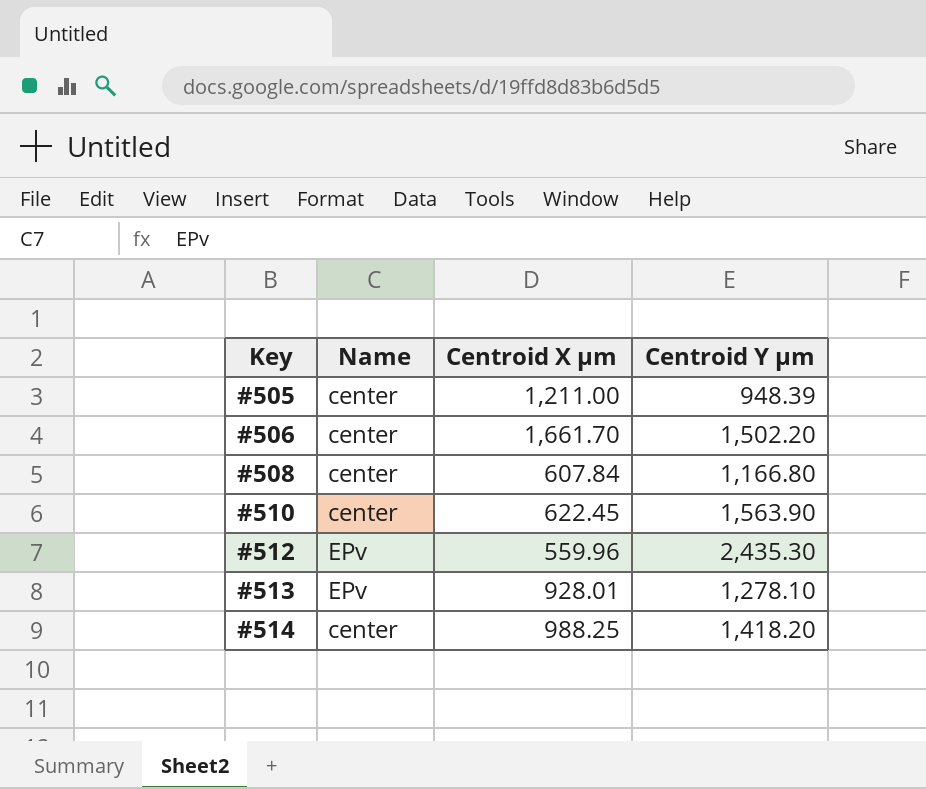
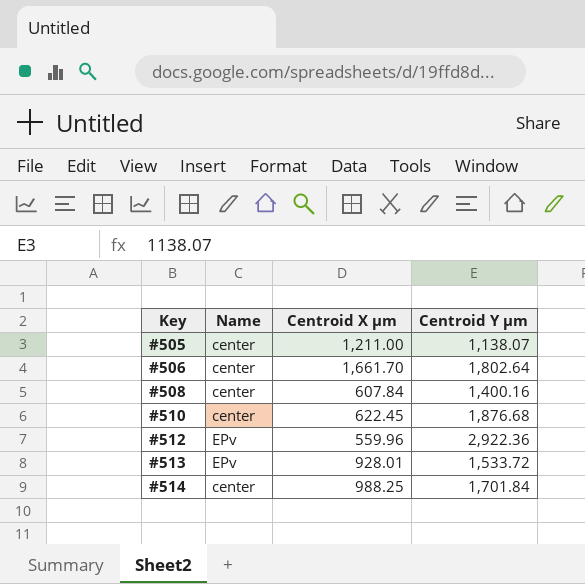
#505 | Centroid Y µm: 948.39 -> 1,138.07
#506 | Centroid Y µm: 1,502.20 -> 1,802.64
#508 | Centroid Y µm: 1,166.80 -> 1,400.16
#510 | Centroid Y µm: 1,563.90 -> 1,876.68
#512 | Centroid Y µm: 2,435.30 -> 2,922.36
#513 | Centroid Y µm: 1,278.10 -> 1,533.72
#514 | Centroid Y µm: 1,418.20 -> 1,701.84

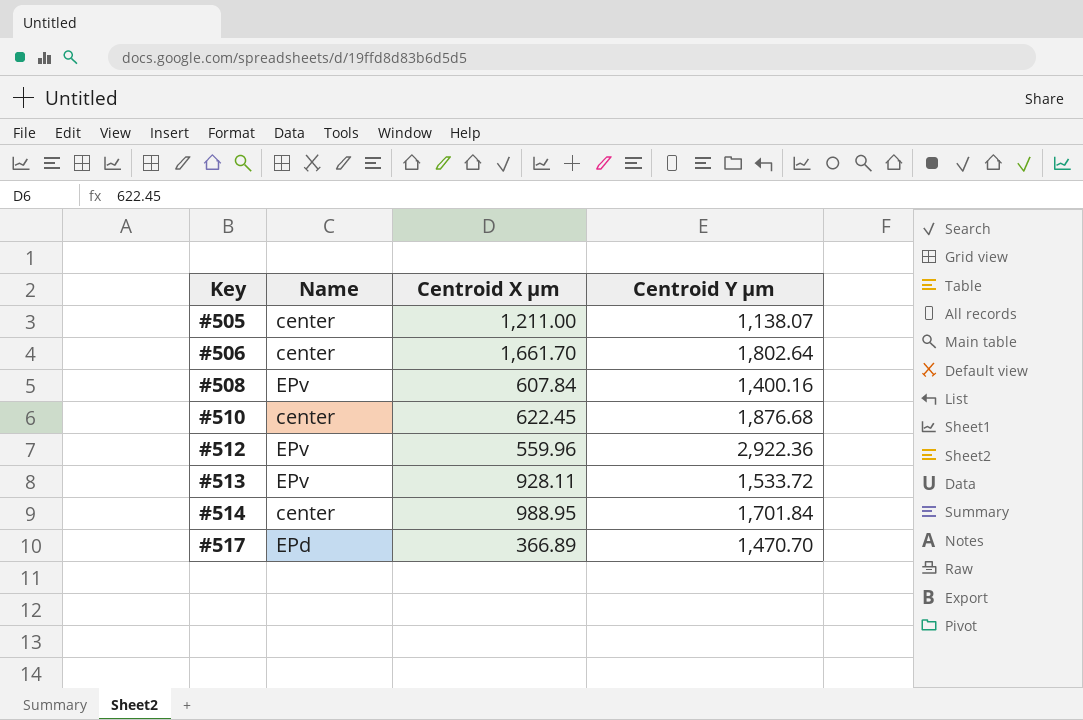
#508 | Name: center -> EPv
#513 | Centroid X µm: 928.01 -> 928.11
#514 | Centroid X µm: 988.25 -> 988.95
row #517: none -> EPd | 366.89 | 1,470.70

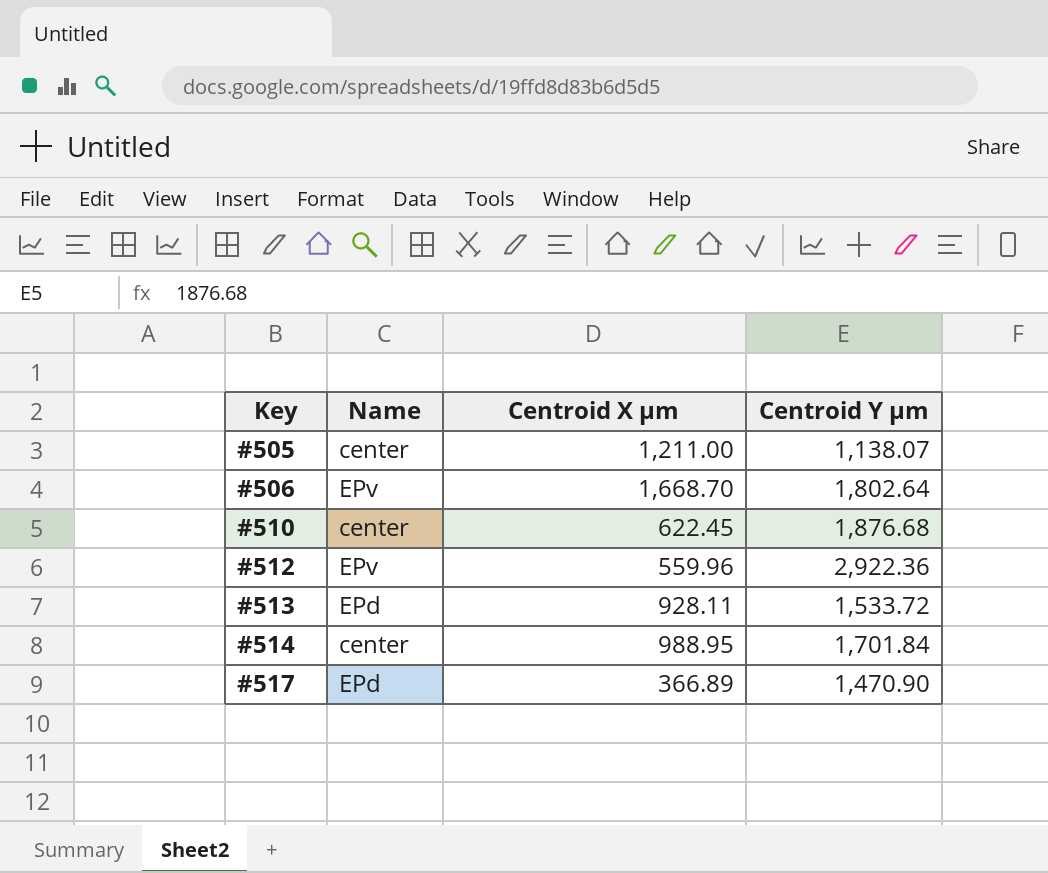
row #508: EPv | 607.84 | 1,400.16 -> none
#506 | Name: center -> EPv
#506 | Centroid X µm: 1,661.70 -> 1,668.70
#513 | Name: EPv -> EPd
#517 | Centroid Y µm: 1,470.70 -> 1,470.90

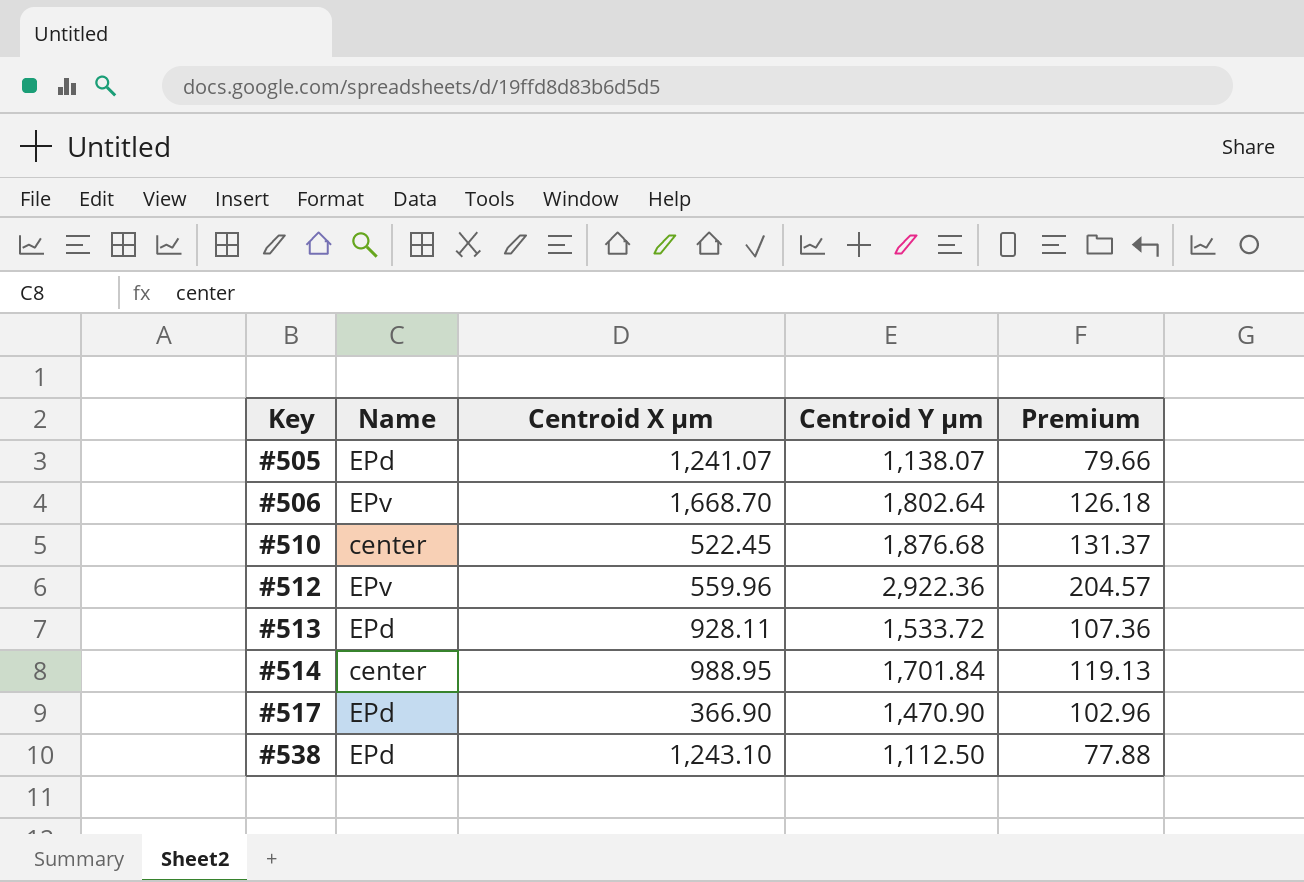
column Premium | formula: none -> [Centroid Y µm] * 0.07
#505 | Name: center -> EPd
#505 | Centroid X µm: 1,211.00 -> 1,241.07
#510 | Centroid X µm: 622.45 -> 522.45
#517 | Centroid X µm: 366.89 -> 366.90
row #538: none -> EPd | 1,243.10 | 1,112.50 | 77.88

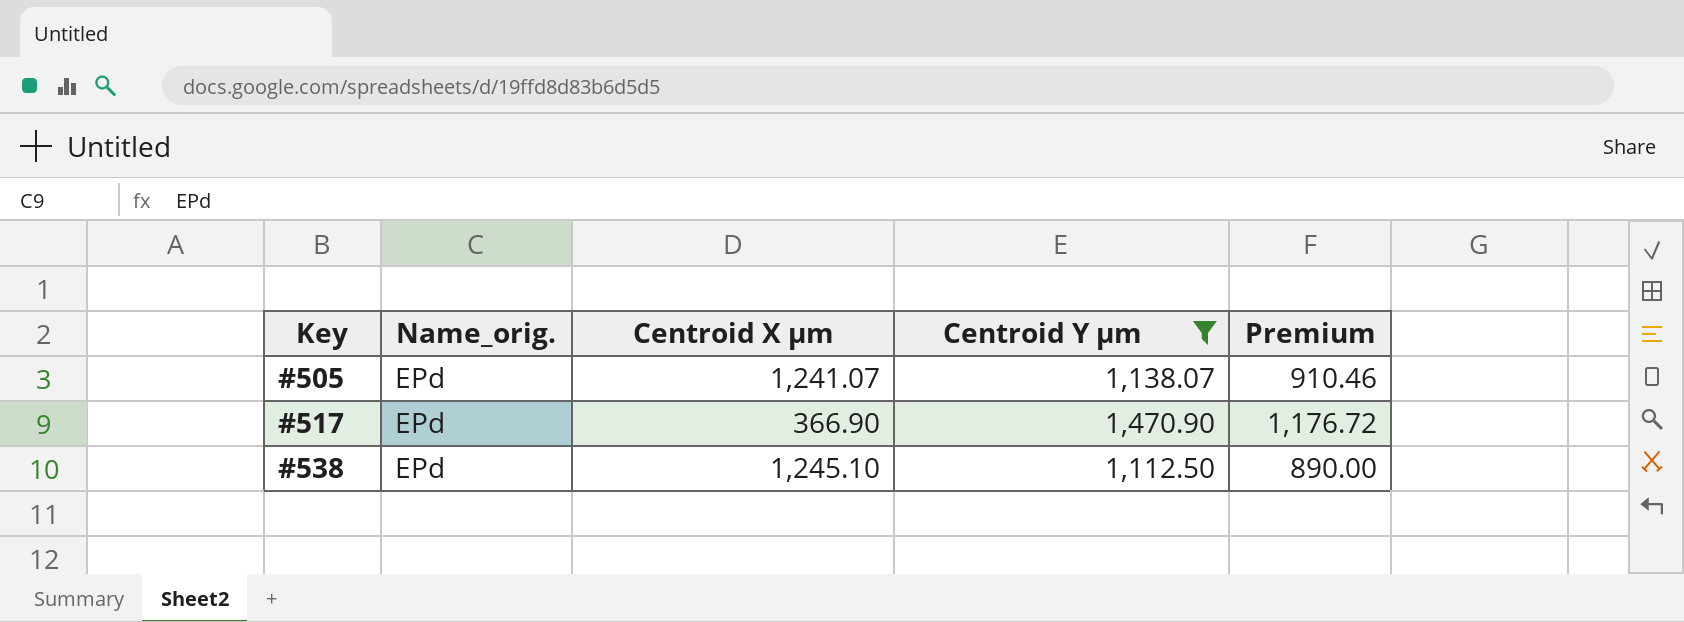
filter: none -> Centroid Y µm <= 1,470.90
column name: Name -> Name_orig.
column Premium | formula: [Centroid Y µm] * 0.07 -> [Centroid Y µm] * 0.8
#538 | Centroid X µm: 1,243.10 -> 1,245.10

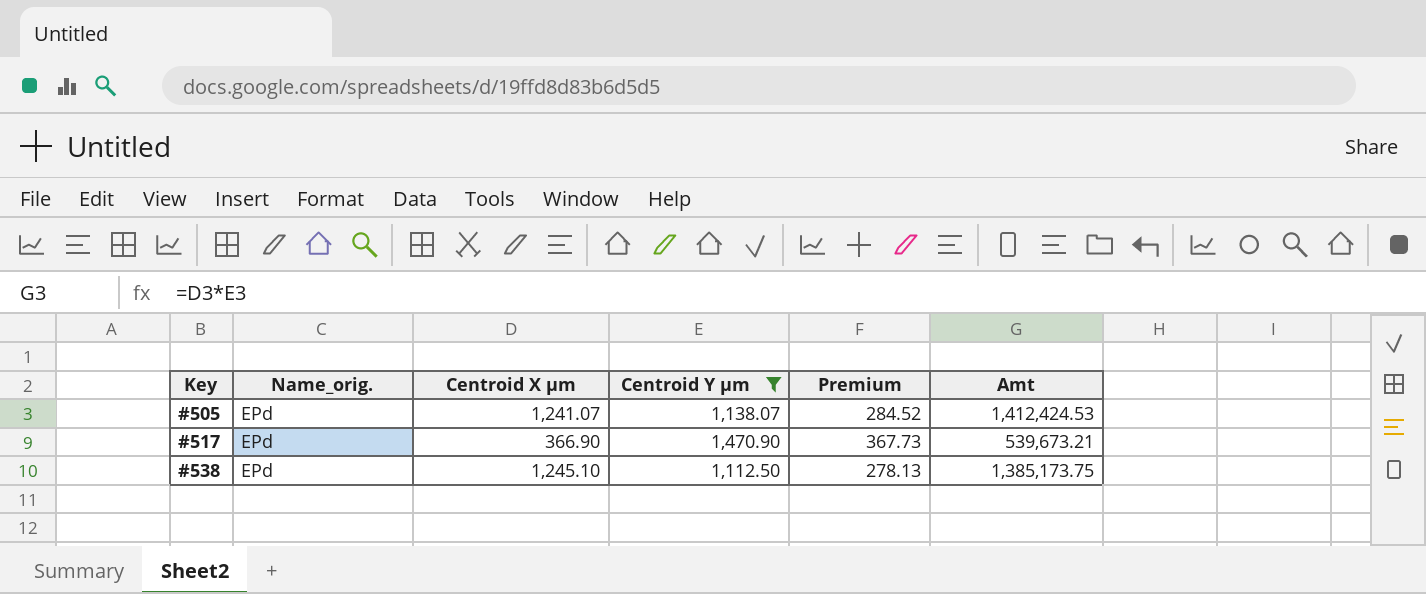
column Premium | formula: [Centroid Y µm] * 0.8 -> [Centroid Y µm] * 0.25
column Amt | formula: none -> [Centroid X µm] * [Centroid Y µm]

